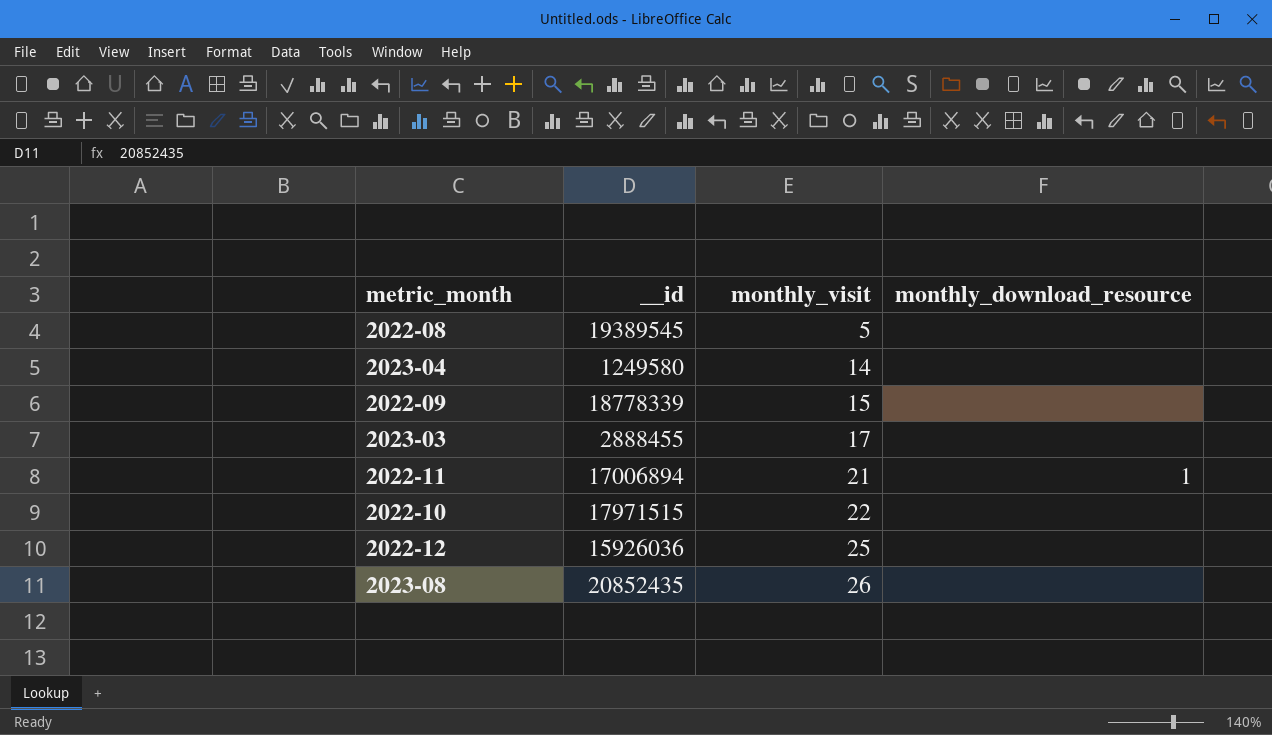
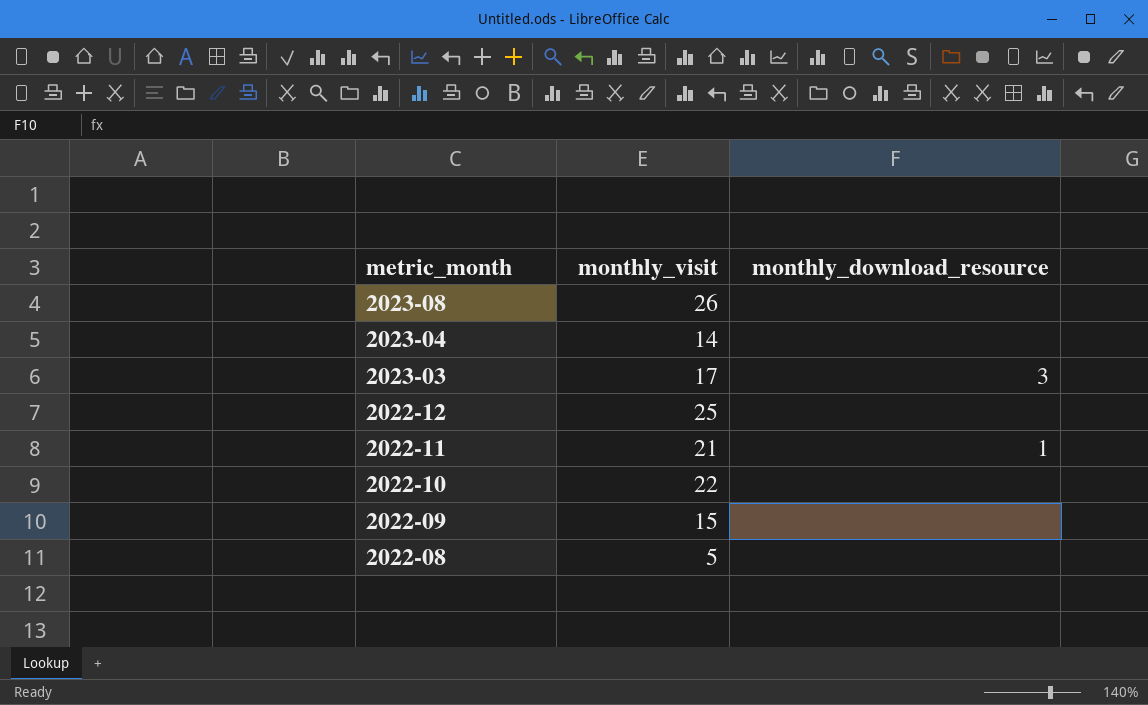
row order: monthly_visit ascending -> metric_month descending
column __id | position: 2 -> none
2023-03 | monthly_download_resource: none -> 3

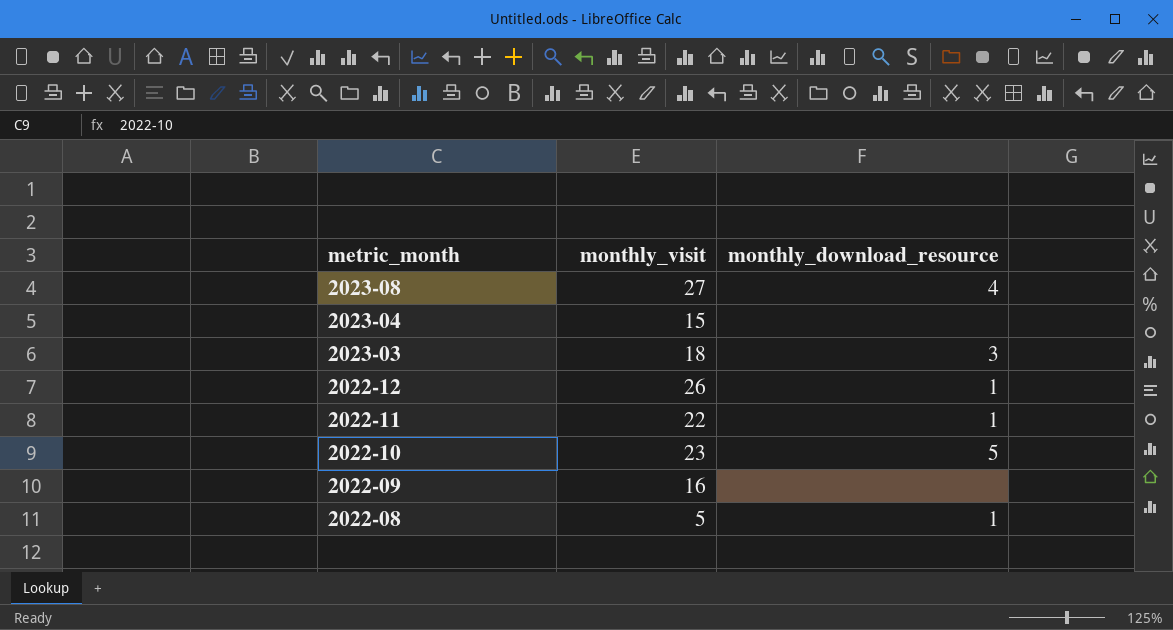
2023-08 | monthly_visit: 26 -> 27
2023-08 | monthly_download_resource: none -> 4
2023-04 | monthly_visit: 14 -> 15
2023-03 | monthly_visit: 17 -> 18
2022-12 | monthly_visit: 25 -> 26
2022-12 | monthly_download_resource: none -> 1
2022-11 | monthly_visit: 21 -> 22
2022-10 | monthly_visit: 22 -> 23
2022-10 | monthly_download_resource: none -> 5
2022-09 | monthly_visit: 15 -> 16
2022-08 | monthly_download_resource: none -> 1

